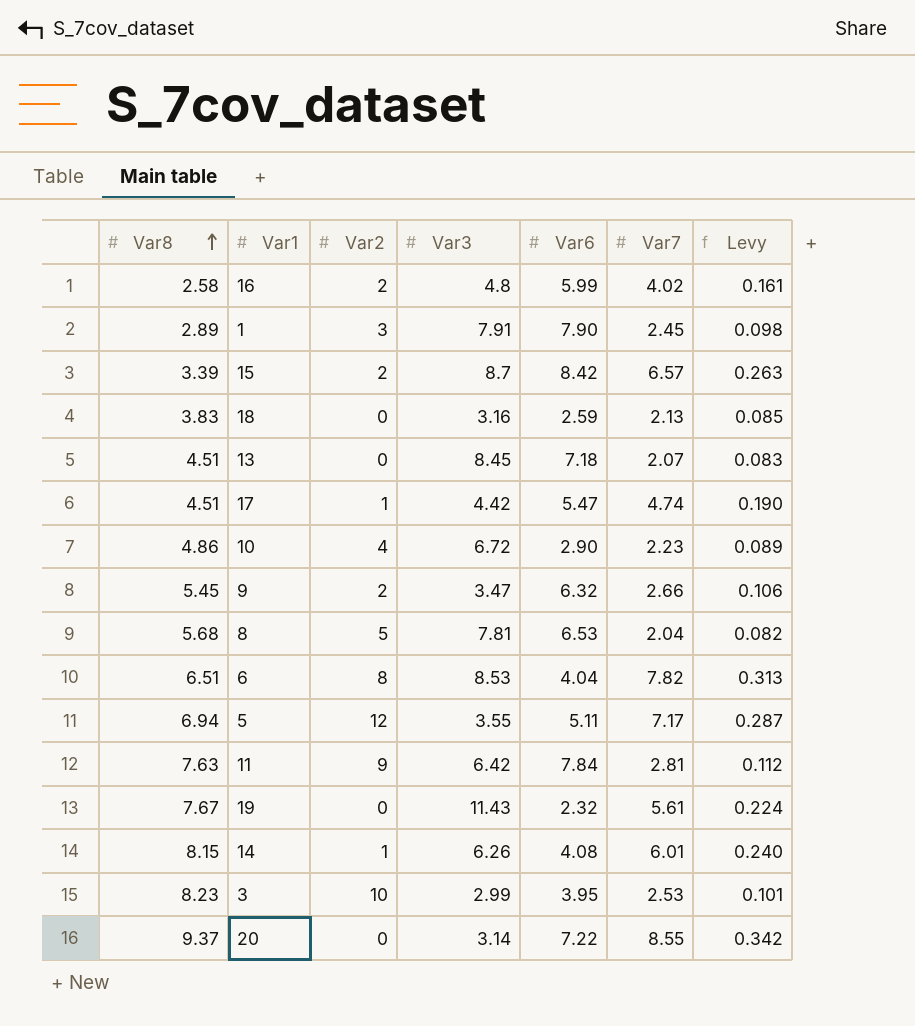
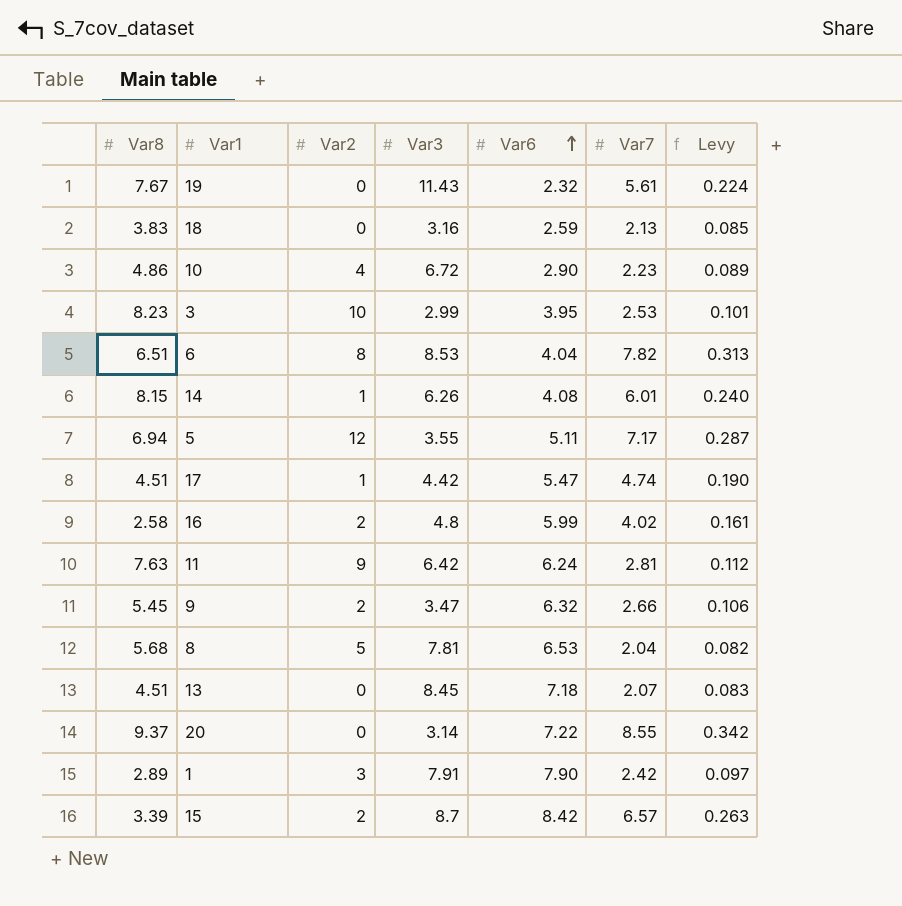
row order: Var8 ascending -> Var6 ascending
11 | Var6: 7.84 -> 6.24
1 | Var7: 2.45 -> 2.42
1 | Levy: 0.098 -> 0.097

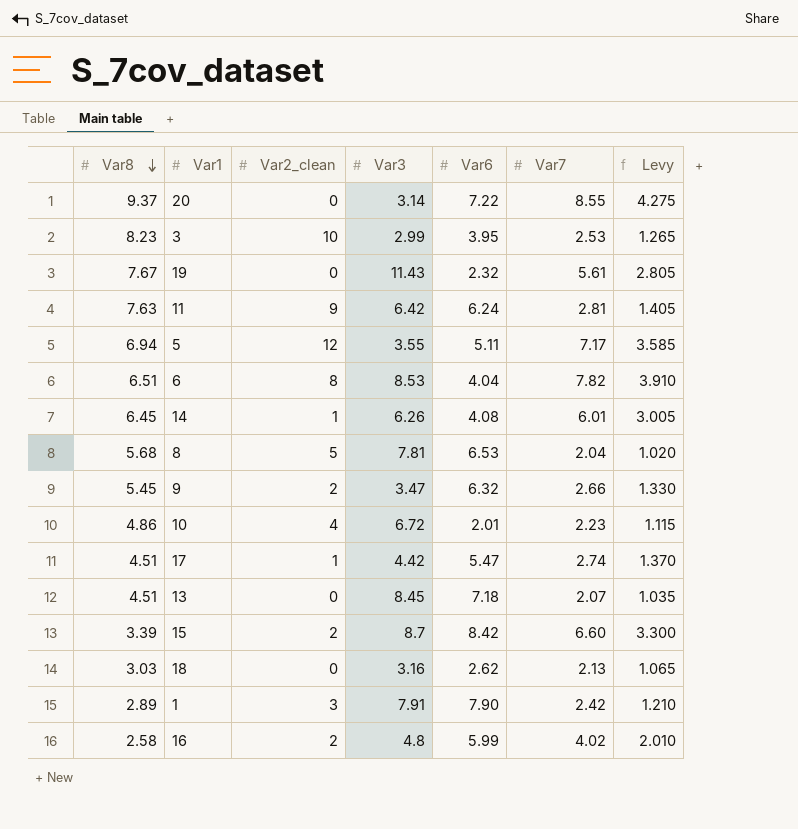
row order: Var6 ascending -> Var8 descending
column name: Var2 -> Var2_clean
column Levy | formula: [Var7] * 0.04 -> [Var7] * 0.5
14 | Var8: 8.15 -> 6.45
10 | Var6: 2.90 -> 2.01
17 | Var7: 4.74 -> 2.74
15 | Var7: 6.57 -> 6.60
18 | Var8: 3.83 -> 3.03
18 | Var6: 2.59 -> 2.62

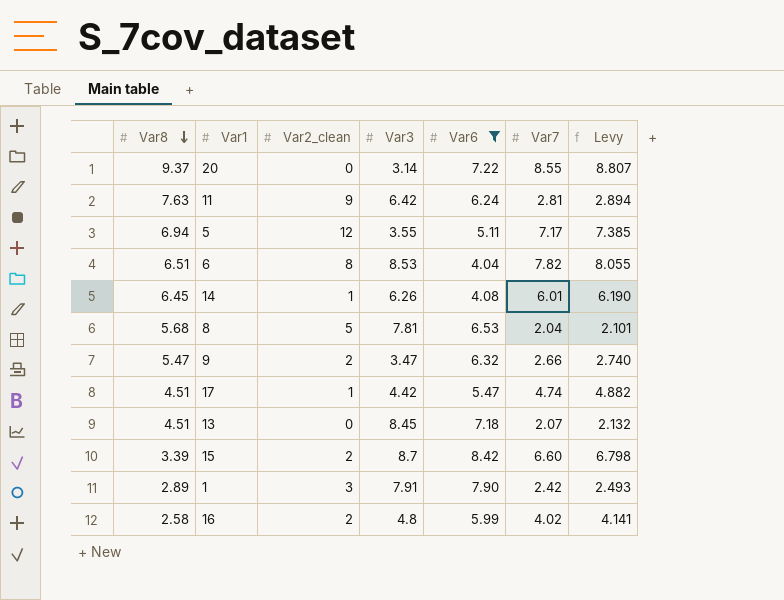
filter: none -> Var6 >= 4.04
column Levy | formula: [Var7] * 0.5 -> [Var7] * 1.03
9 | Var8: 5.45 -> 5.47
17 | Var7: 2.74 -> 4.74

